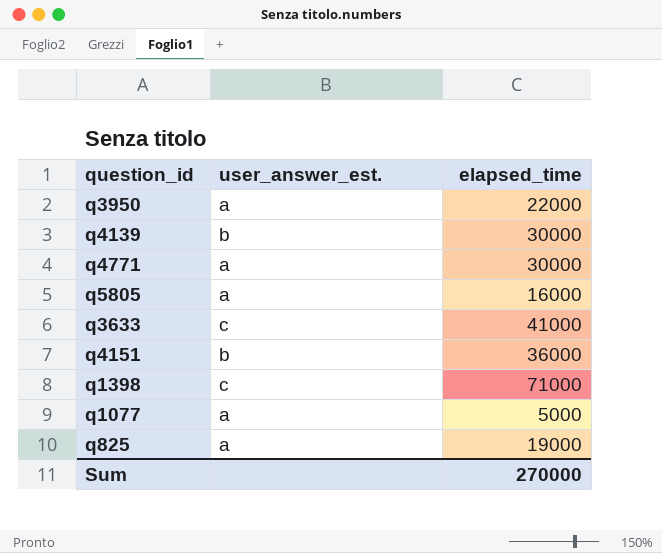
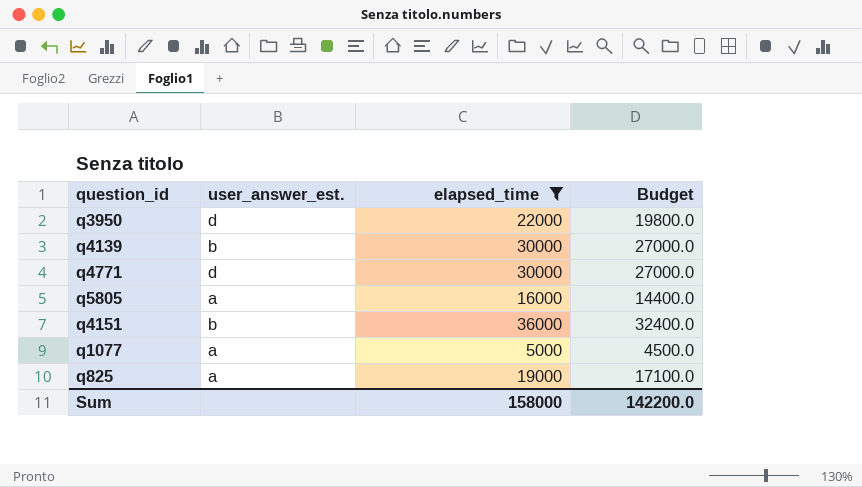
filter: none -> elapsed_time <= 36000
column Budget | formula: none -> [elapsed_time] * 0.9
q3950 | user_answer_est.: a -> d
q4771 | user_answer_est.: a -> d
Sum | elapsed_time: 270000 -> 158000

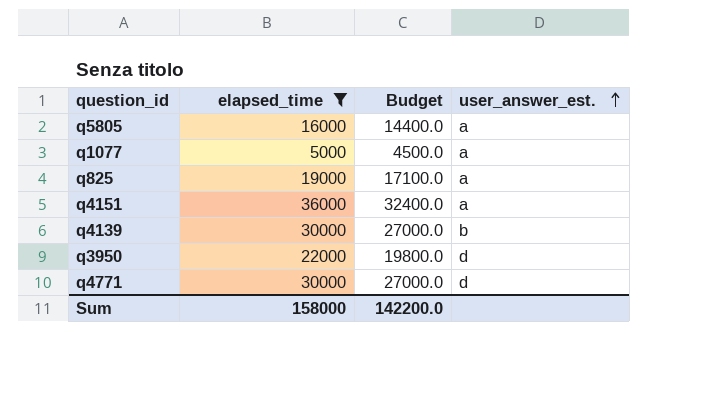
row order: none -> user_answer_est. ascending
column user_answer_est. | position: 2 -> 4
q4151 | user_answer_est.: b -> a

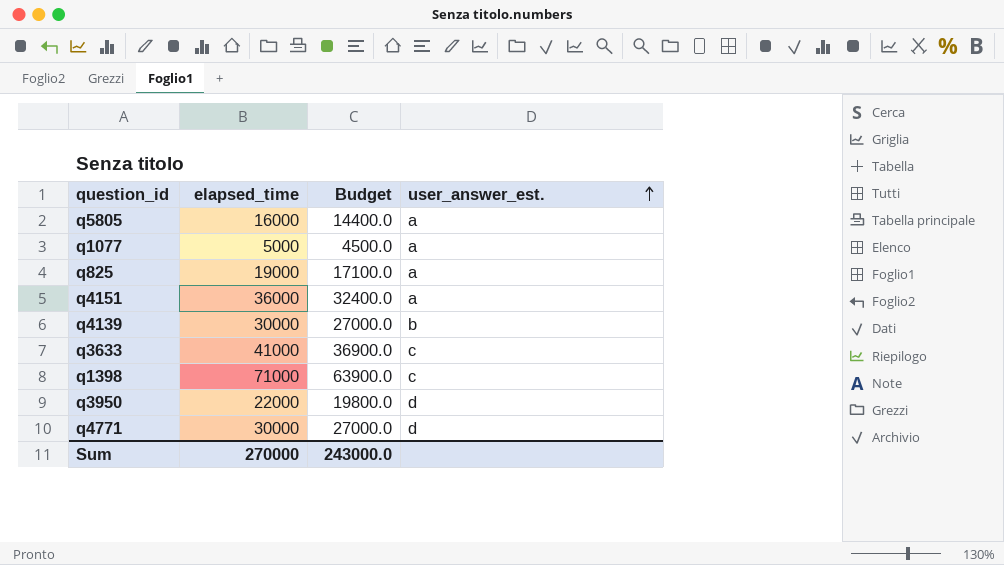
filter: elapsed_time <= 36000 -> none
Sum | elapsed_time: 158000 -> 270000
Sum | Budget: 142200.0 -> 243000.0

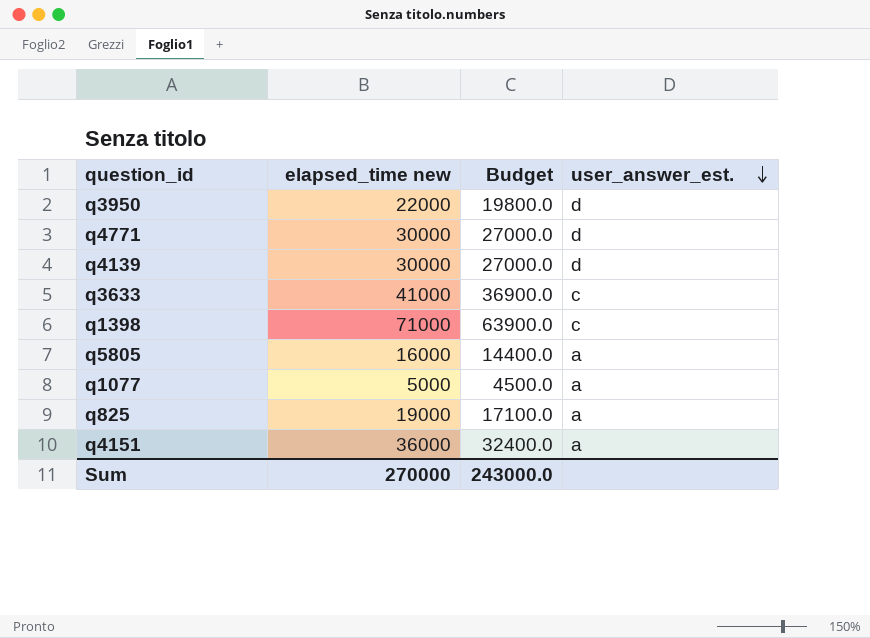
row order: user_answer_est. ascending -> user_answer_est. descending
column name: elapsed_time -> elapsed_time new
q4139 | user_answer_est.: b -> d

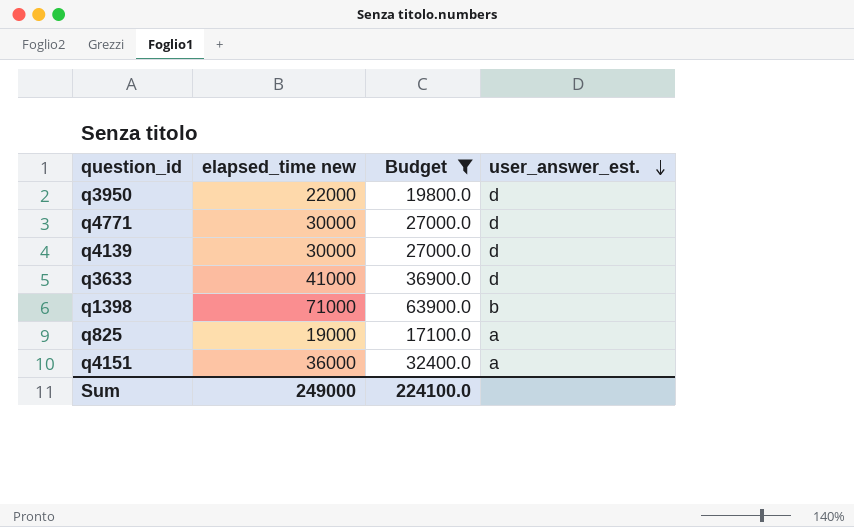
filter: none -> Budget >= 17100.0
q3633 | user_answer_est.: c -> d
q1398 | user_answer_est.: c -> b
Sum | elapsed_time new: 270000 -> 249000
Sum | Budget: 243000.0 -> 224100.0

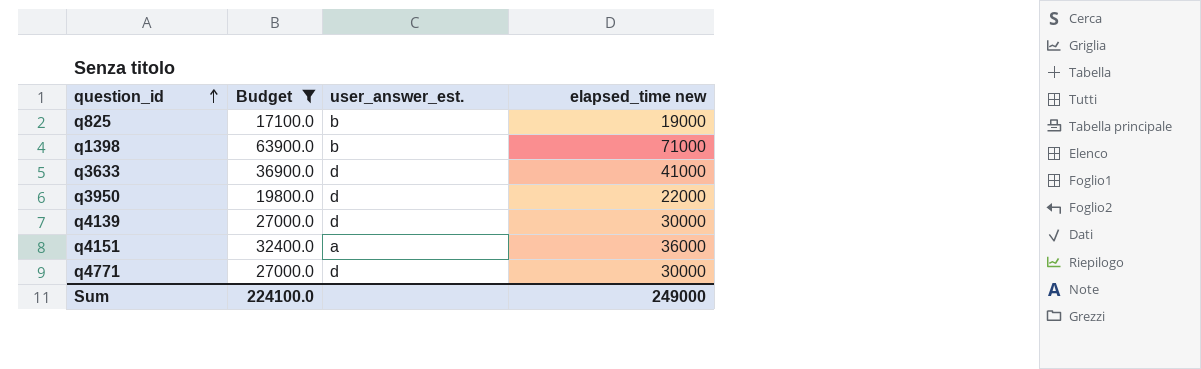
row order: user_answer_est. descending -> question_id ascending
column elapsed_time new | position: 2 -> 4
q825 | user_answer_est.: a -> b

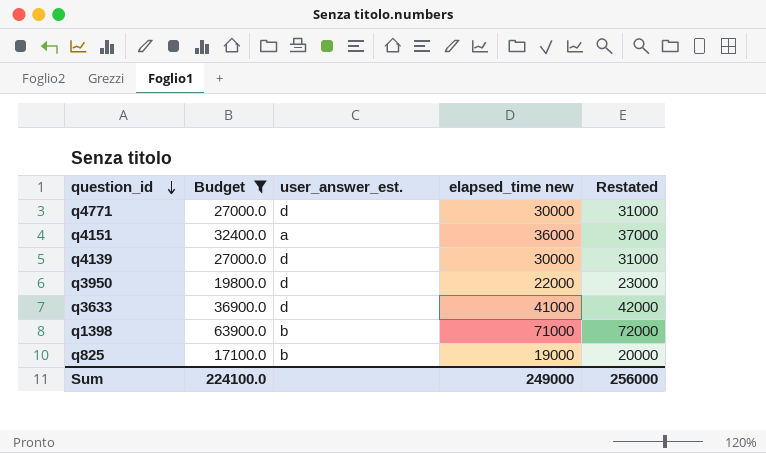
row order: question_id ascending -> question_id descending
column Restated | formula: none -> [elapsed_time new] + 1000

